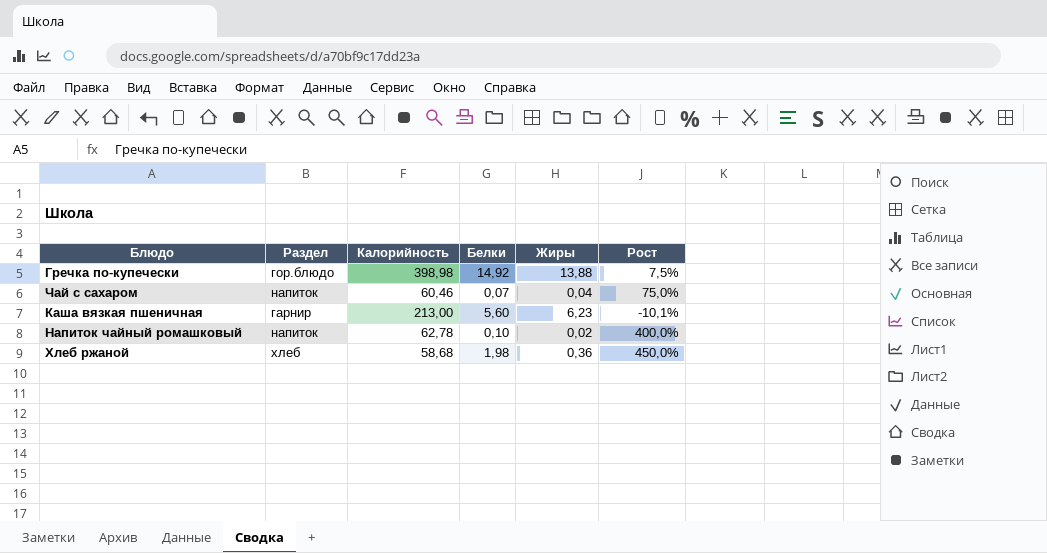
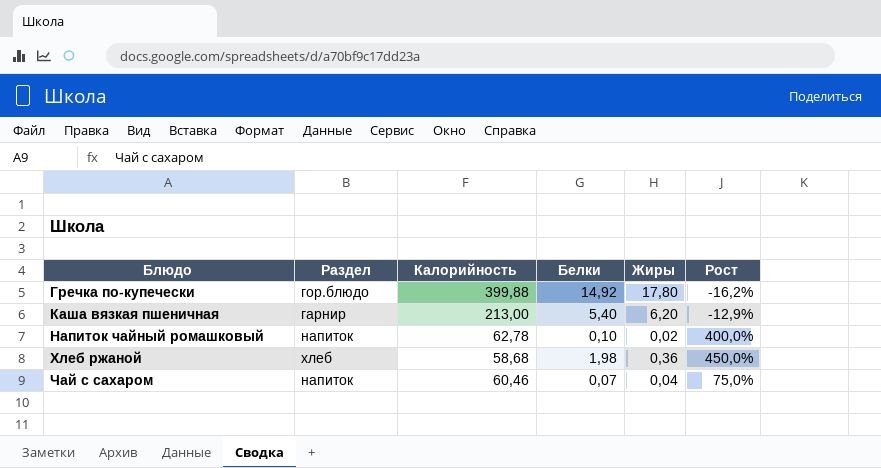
row order: none -> Блюдо ascending
Гречка по-купечески | Калорийность: 398,98 -> 399,88
Гречка по-купечески | Жиры: 13,88 -> 17,80
Гречка по-купечески | Рост: 7,5% -> -16,2%
Каша вязкая пшеничная | Белки: 5,60 -> 5,40
Каша вязкая пшеничная | Жиры: 6,23 -> 6,20
Каша вязкая пшеничная | Рост: -10,1% -> -12,9%

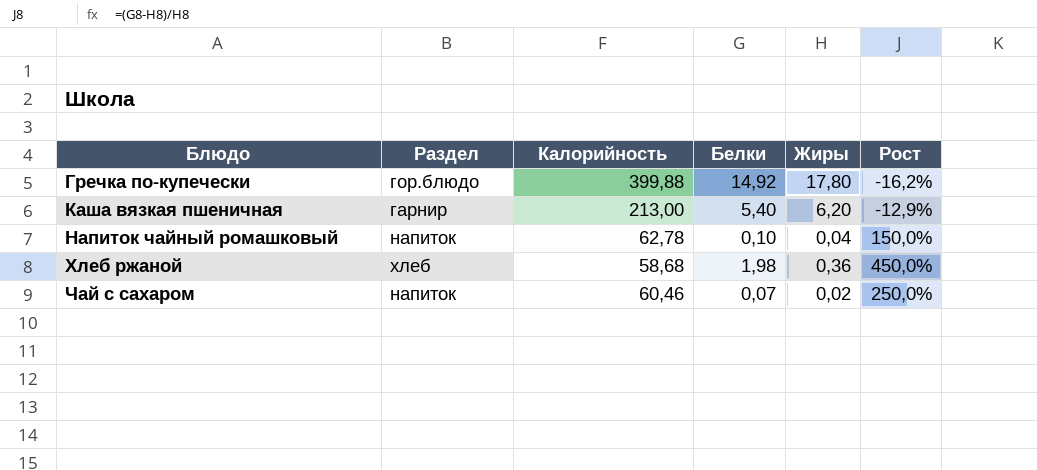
Напиток чайный ромашковый | Жиры: 0,02 -> 0,04
Напиток чайный ромашковый | Рост: 400,0% -> 150,0%
Чай с сахаром | Жиры: 0,04 -> 0,02
Чай с сахаром | Рост: 75,0% -> 250,0%

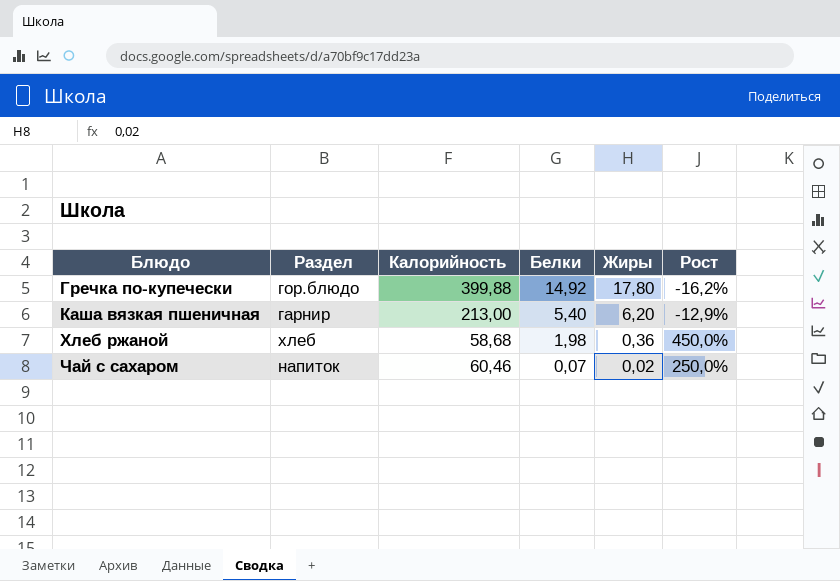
row Напиток чайный ромашковый: напиток | 62,78 | 0,10 | 0,04 | 150,0% -> none

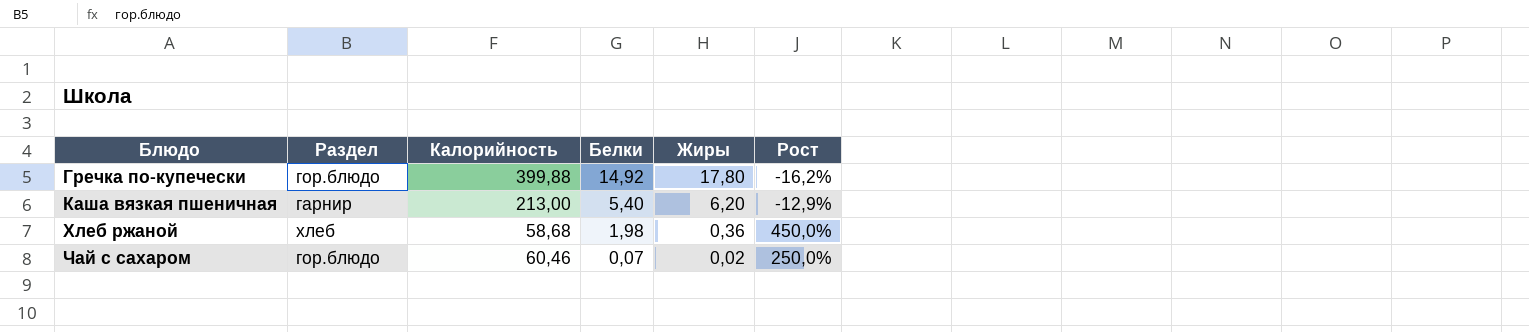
Чай с сахаром | Раздел: напиток -> гор.блюдо

